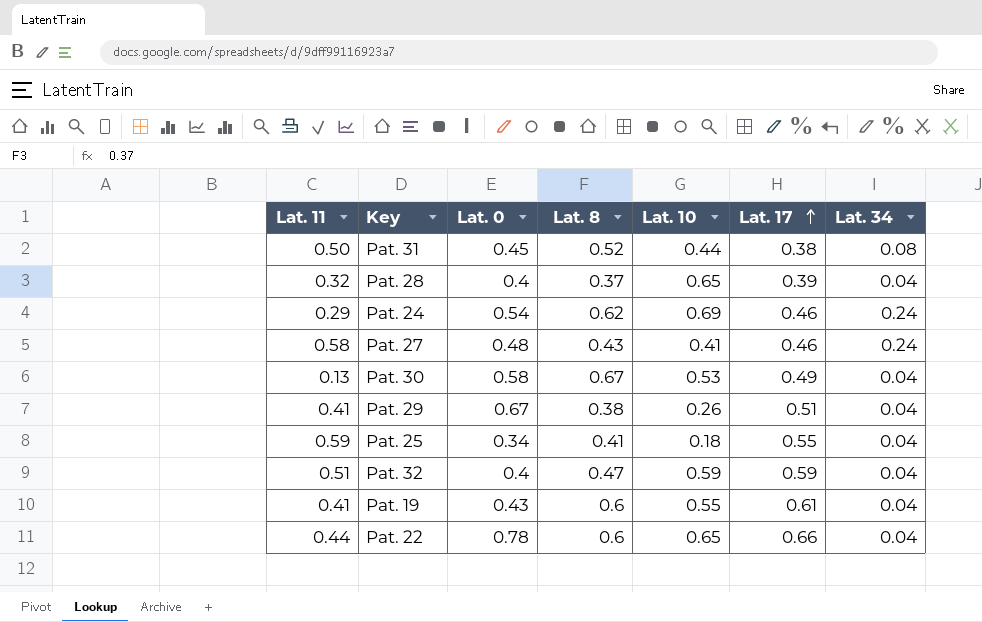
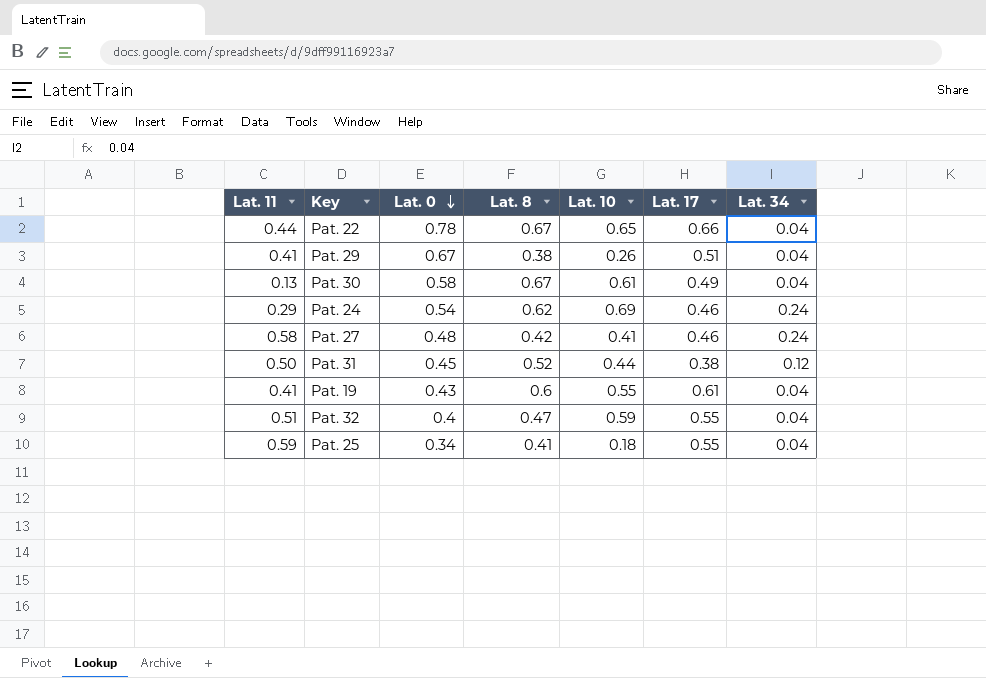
row order: Lat. 17 ascending -> Lat. 0 descending
row Pat. 28: 0.32 | 0.4 | 0.37 | 0.65 | 0.39 | 0.04 -> none
Pat. 22 | Lat. 8: 0.6 -> 0.67
Pat. 30 | Lat. 10: 0.53 -> 0.61
Pat. 27 | Lat. 8: 0.43 -> 0.42
Pat. 31 | Lat. 34: 0.08 -> 0.12
Pat. 32 | Lat. 17: 0.59 -> 0.55

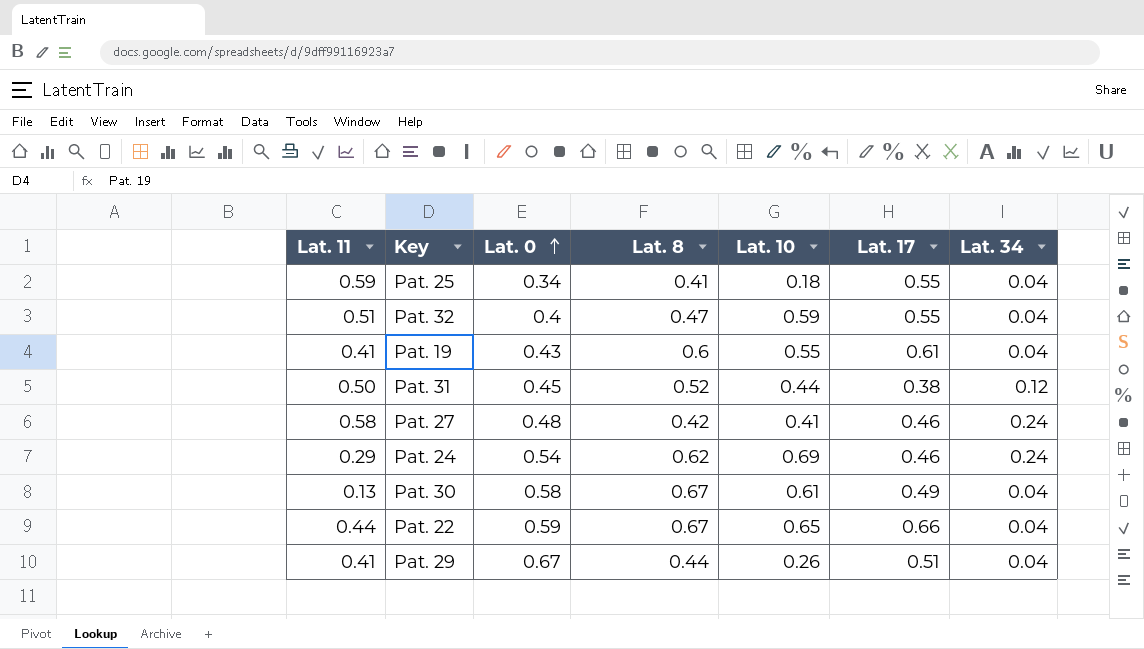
row order: Lat. 0 descending -> Lat. 0 ascending
Pat. 22 | Lat. 0: 0.78 -> 0.59
Pat. 29 | Lat. 8: 0.38 -> 0.44

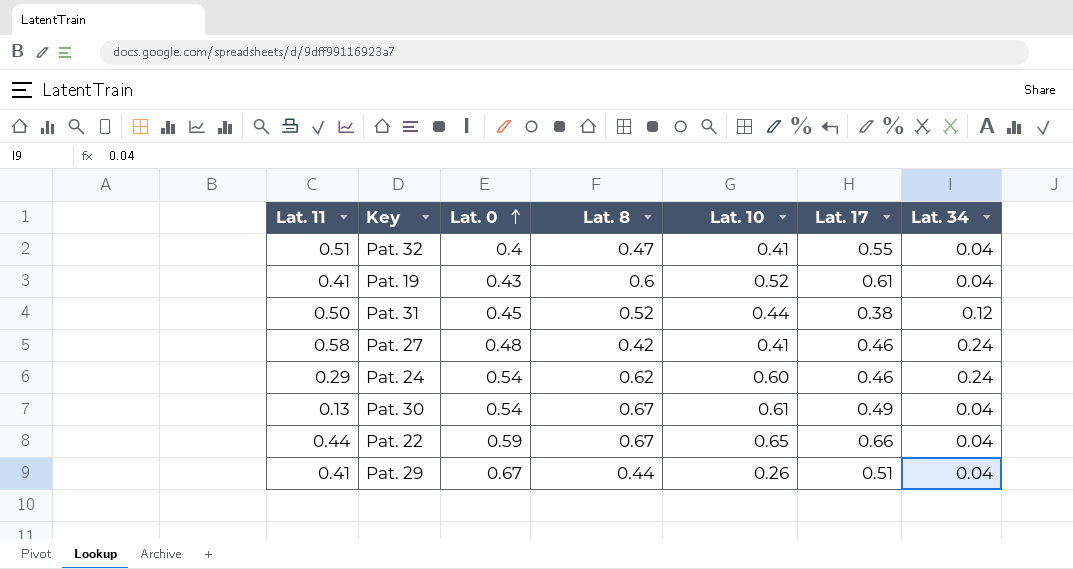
row Pat. 25: 0.59 | 0.34 | 0.41 | 0.18 | 0.55 | 0.04 -> none
Pat. 32 | Lat. 10: 0.59 -> 0.41
Pat. 19 | Lat. 10: 0.55 -> 0.52
Pat. 24 | Lat. 10: 0.69 -> 0.60
Pat. 30 | Lat. 0: 0.58 -> 0.54

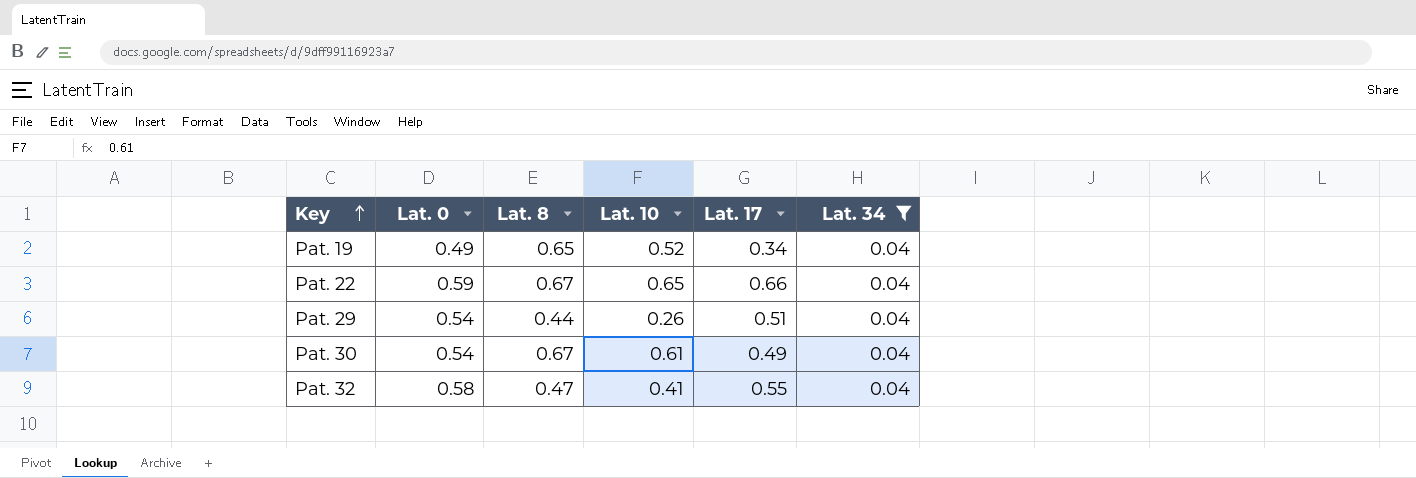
filter: none -> Lat. 34 = 0.04
row order: Lat. 0 ascending -> Key ascending
column Lat. 11 | position: 1 -> none
Pat. 19 | Lat. 0: 0.43 -> 0.49
Pat. 19 | Lat. 8: 0.6 -> 0.65
Pat. 19 | Lat. 17: 0.61 -> 0.34
Pat. 29 | Lat. 0: 0.67 -> 0.54
Pat. 32 | Lat. 0: 0.4 -> 0.58

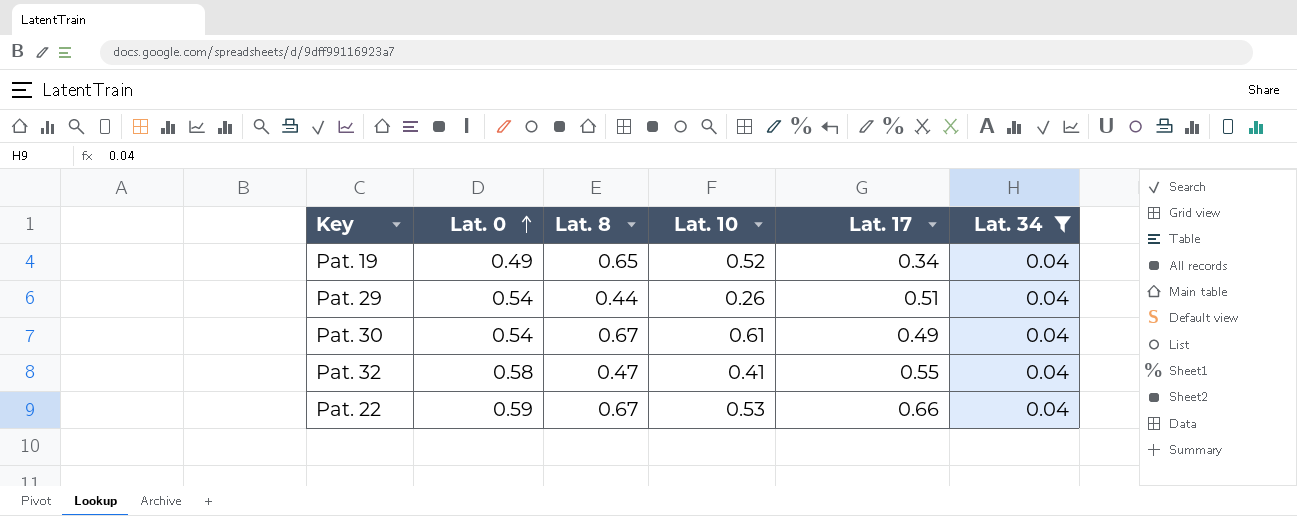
row order: Key ascending -> Lat. 0 ascending
Pat. 22 | Lat. 10: 0.65 -> 0.53

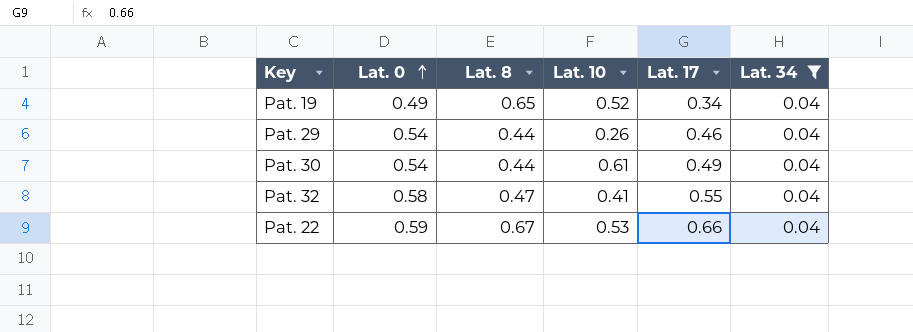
Pat. 29 | Lat. 17: 0.51 -> 0.46
Pat. 30 | Lat. 8: 0.67 -> 0.44

